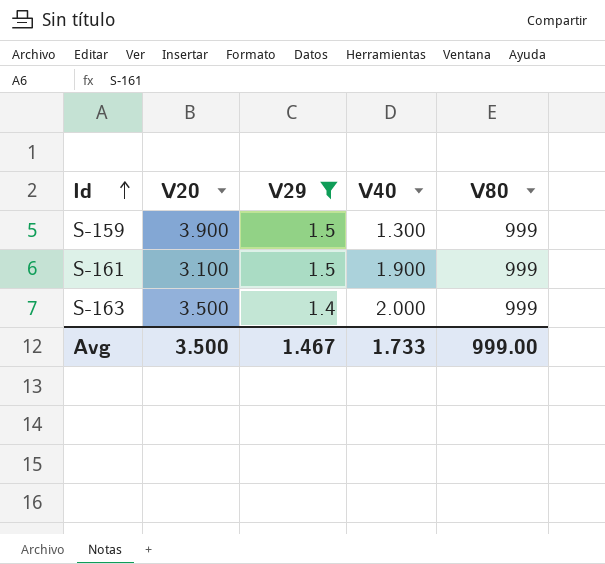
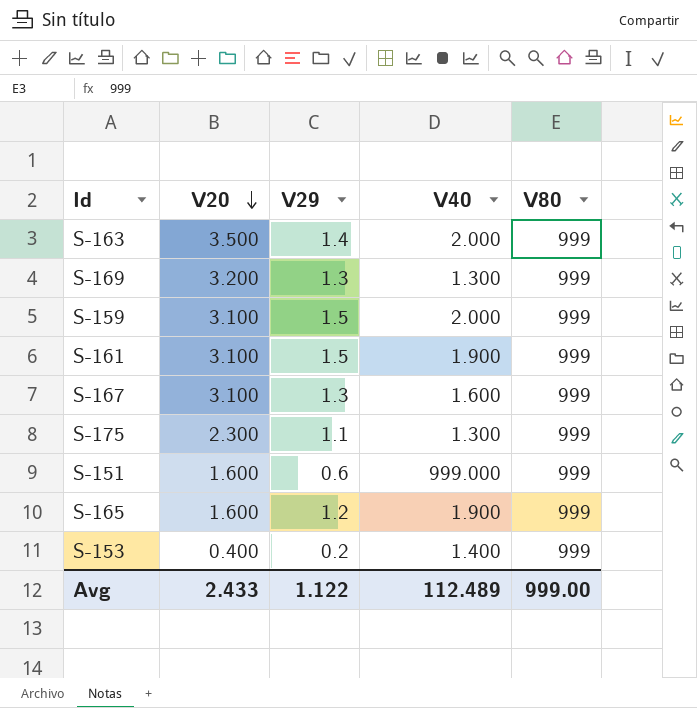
filter: V29 >= 1.4 -> none
row order: Id ascending -> V20 descending
S-159 | V20: 3.900 -> 3.100
S-159 | V40: 1.300 -> 2.000
Avg | V20: 3.500 -> 2.433
Avg | V29: 1.467 -> 1.122
Avg | V40: 1.733 -> 112.489

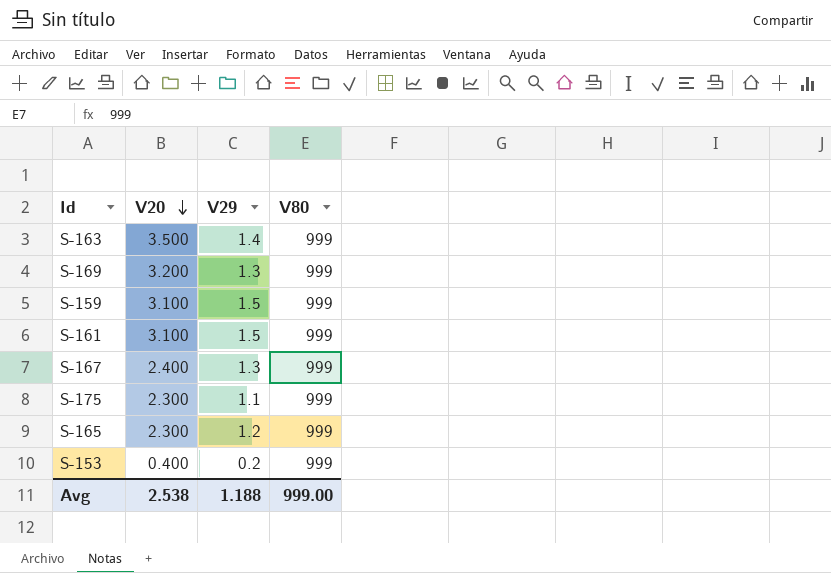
column V40 | position: 4 -> none
row S-151: 1.600 | 0.6 | 999.000 | 999 -> none
S-167 | V20: 3.100 -> 2.400
S-165 | V20: 1.600 -> 2.300
Avg | V20: 2.433 -> 2.538
Avg | V29: 1.122 -> 1.188

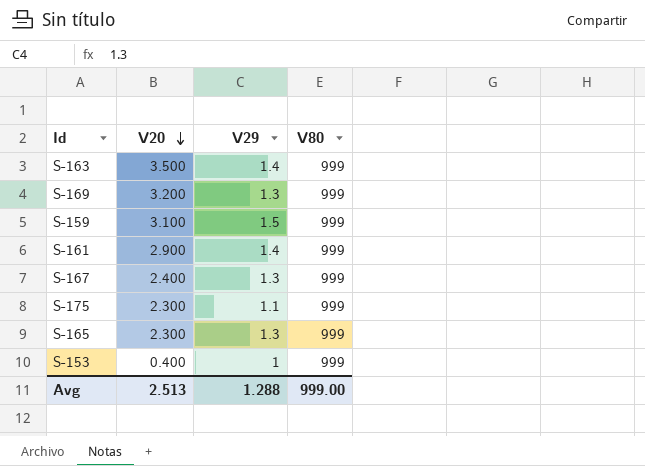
S-161 | V20: 3.100 -> 2.900
S-161 | V29: 1.5 -> 1.4
S-165 | V29: 1.2 -> 1.3
S-153 | V29: 0.2 -> 1
Avg | V20: 2.538 -> 2.513
Avg | V29: 1.188 -> 1.288

